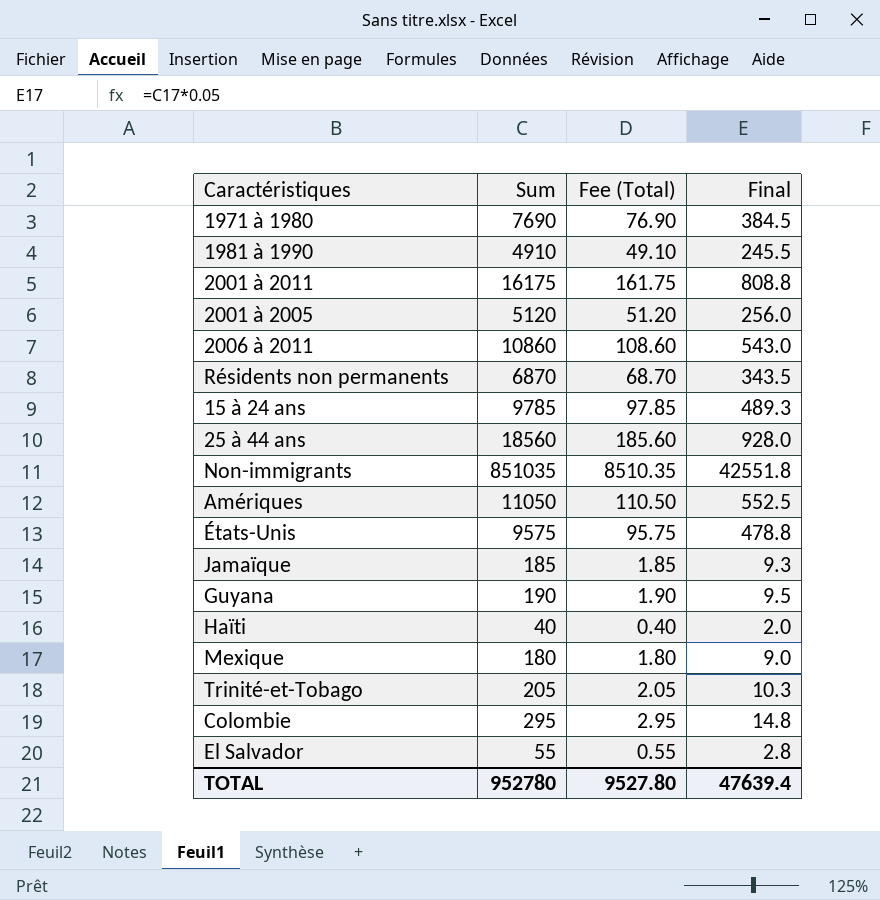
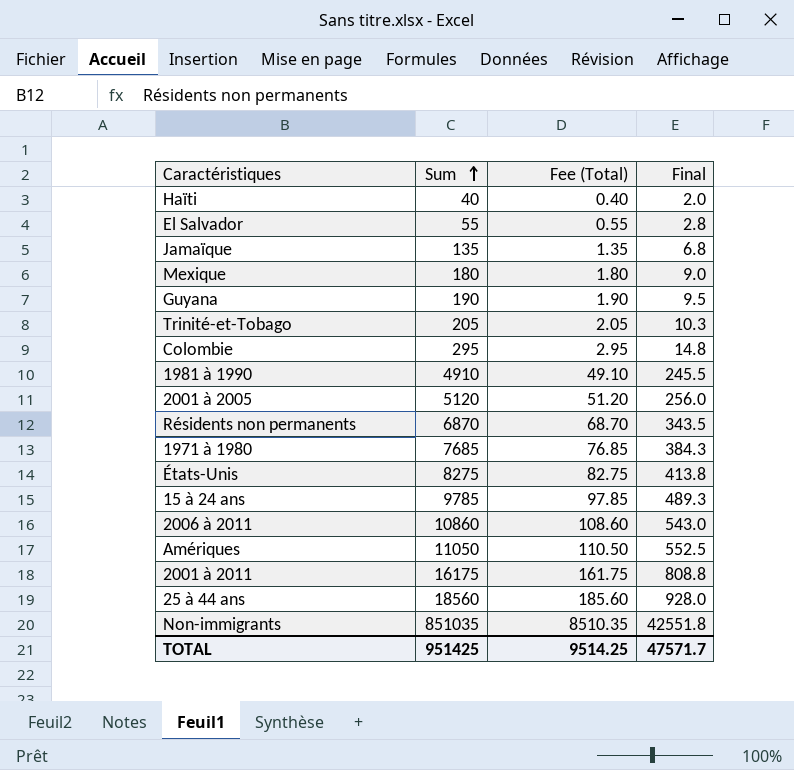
row order: none -> Sum ascending
Jamaïque | Sum: 185 -> 135
Jamaïque | Fee (Total): 1.85 -> 1.35
Jamaïque | Final: 9.3 -> 6.8
1971 à 1980 | Sum: 7690 -> 7685
1971 à 1980 | Fee (Total): 76.90 -> 76.85
1971 à 1980 | Final: 384.5 -> 384.3
États-Unis | Sum: 9575 -> 8275
États-Unis | Fee (Total): 95.75 -> 82.75
États-Unis | Final: 478.8 -> 413.8
TOTAL | Sum: 952780 -> 951425
TOTAL | Fee (Total): 9527.80 -> 9514.25
TOTAL | Final: 47639.4 -> 47571.7

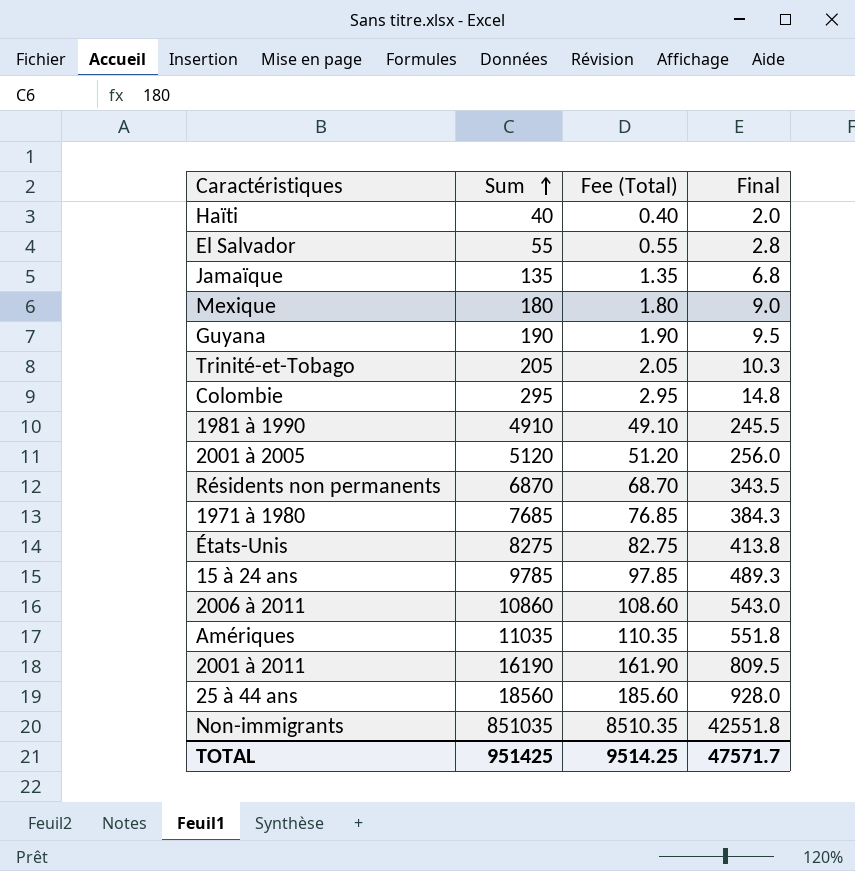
Amériques | Sum: 11050 -> 11035
Amériques | Fee (Total): 110.50 -> 110.35
Amériques | Final: 552.5 -> 551.8
2001 à 2011 | Sum: 16175 -> 16190
2001 à 2011 | Fee (Total): 161.75 -> 161.90
2001 à 2011 | Final: 808.8 -> 809.5

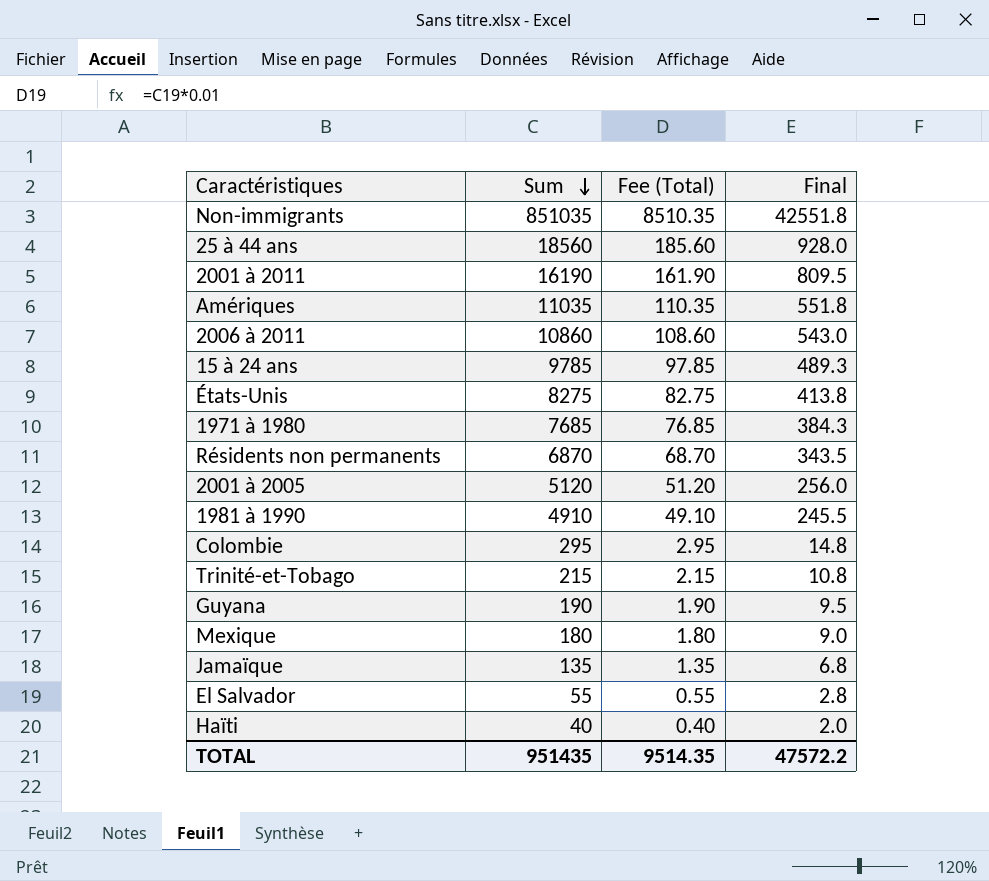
row order: Sum ascending -> Sum descending
Trinité-et-Tobago | Sum: 205 -> 215
Trinité-et-Tobago | Fee (Total): 2.05 -> 2.15
Trinité-et-Tobago | Final: 10.3 -> 10.8
TOTAL | Sum: 951425 -> 951435
TOTAL | Fee (Total): 9514.25 -> 9514.35
TOTAL | Final: 47571.7 -> 47572.2

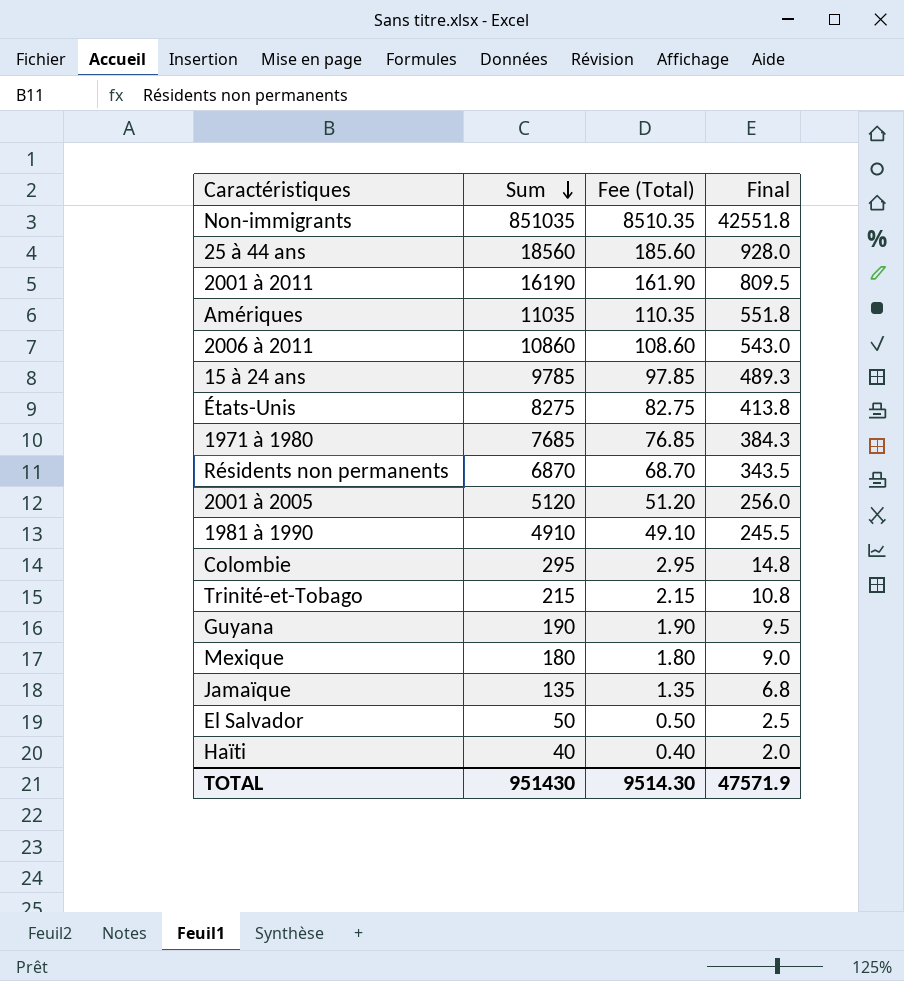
El Salvador | Sum: 55 -> 50
El Salvador | Fee (Total): 0.55 -> 0.50
El Salvador | Final: 2.8 -> 2.5
TOTAL | Sum: 951435 -> 951430
TOTAL | Fee (Total): 9514.35 -> 9514.30
TOTAL | Final: 47572.2 -> 47571.9

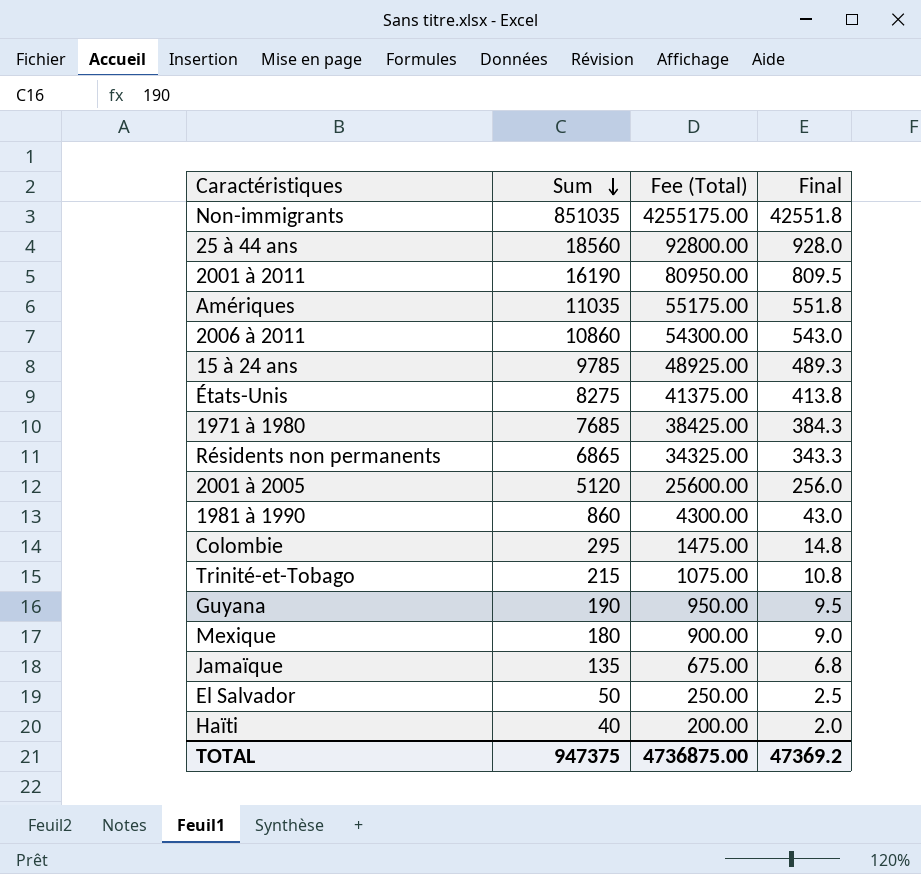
column Fee (Total) | formula: [Sum] * 0.01 -> [Sum] * 5
Résidents non permanents | Sum: 6870 -> 6865
Résidents non permanents | Final: 343.5 -> 343.3
1981 à 1990 | Sum: 4910 -> 860
1981 à 1990 | Final: 245.5 -> 43.0
TOTAL | Sum: 951430 -> 947375
TOTAL | Fee (Total): 9514.30 -> 4736875.00
TOTAL | Final: 47571.9 -> 47369.2

